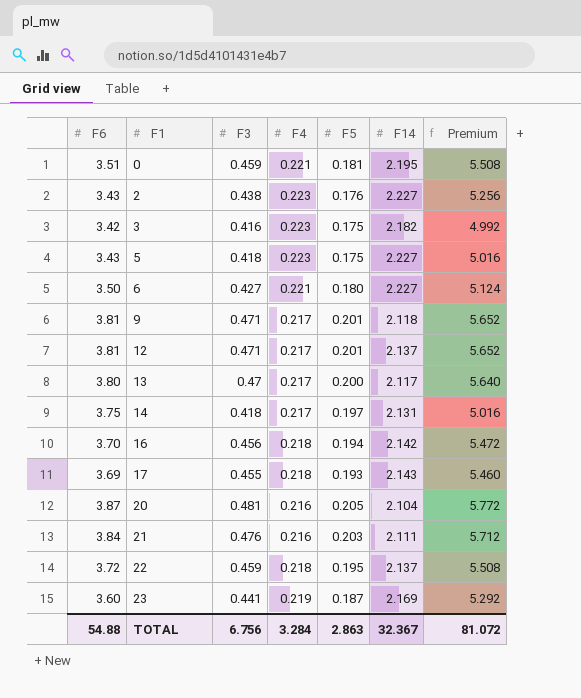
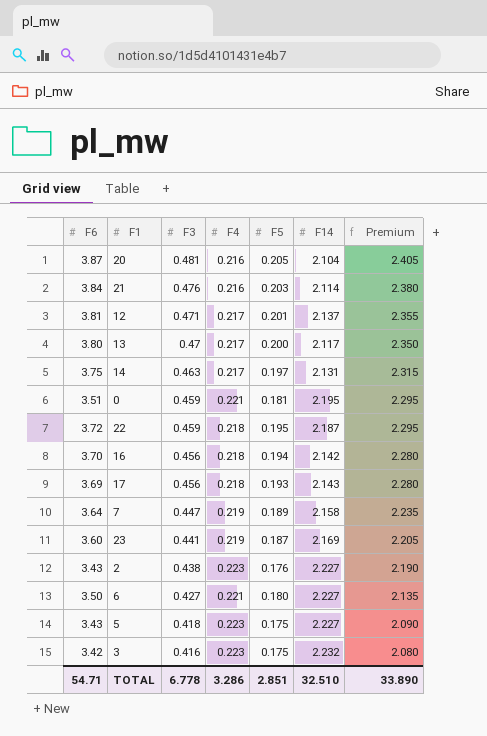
row order: F1 ascending -> F3 descending
column Premium | formula: [F3] * 12 -> [F3] * 5
row 9: 3.81 | 0.471 | 0.217 | 0.201 | 2.118 | 5.652 -> none
21 | F14: 2.111 -> 2.114
14 | F3: 0.418 -> 0.463
22 | F14: 2.137 -> 2.187
17 | F3: 0.455 -> 0.456
row 7: none -> 3.64 | 0.447 | 0.219 | 0.189 | 2.158 | 2.235
3 | F14: 2.182 -> 2.232
TOTAL | F6: 54.88 -> 54.71
TOTAL | F3: 6.756 -> 6.778
TOTAL | F4: 3.284 -> 3.286
TOTAL | F5: 2.863 -> 2.851
TOTAL | F14: 32.367 -> 32.510
TOTAL | Premium: 81.072 -> 33.890

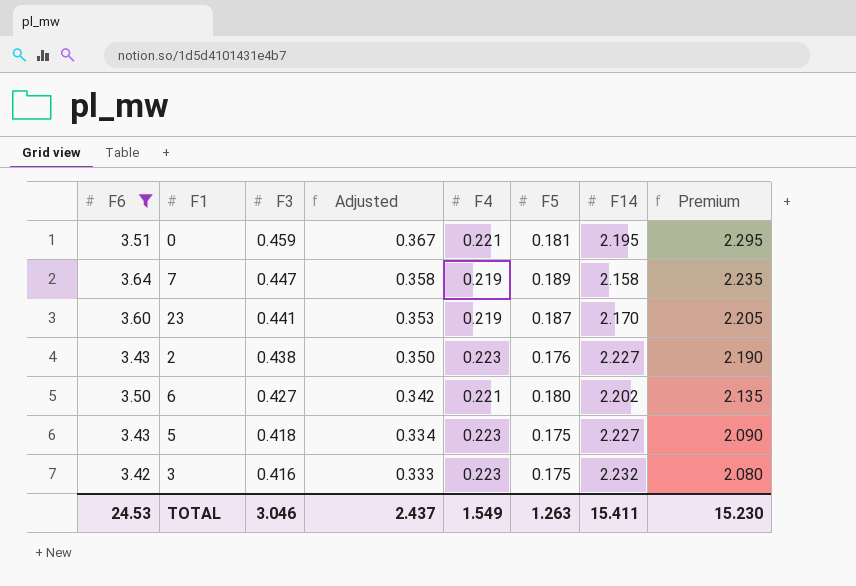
filter: none -> F6 <= 3.64
column Adjusted | formula: none -> [F3] * 0.8
23 | F14: 2.169 -> 2.170
6 | F14: 2.227 -> 2.202
TOTAL | F6: 54.71 -> 24.53
TOTAL | F3: 6.778 -> 3.046
TOTAL | F4: 3.286 -> 1.549
TOTAL | F5: 2.851 -> 1.263
TOTAL | F14: 32.510 -> 15.411
TOTAL | Premium: 33.890 -> 15.230

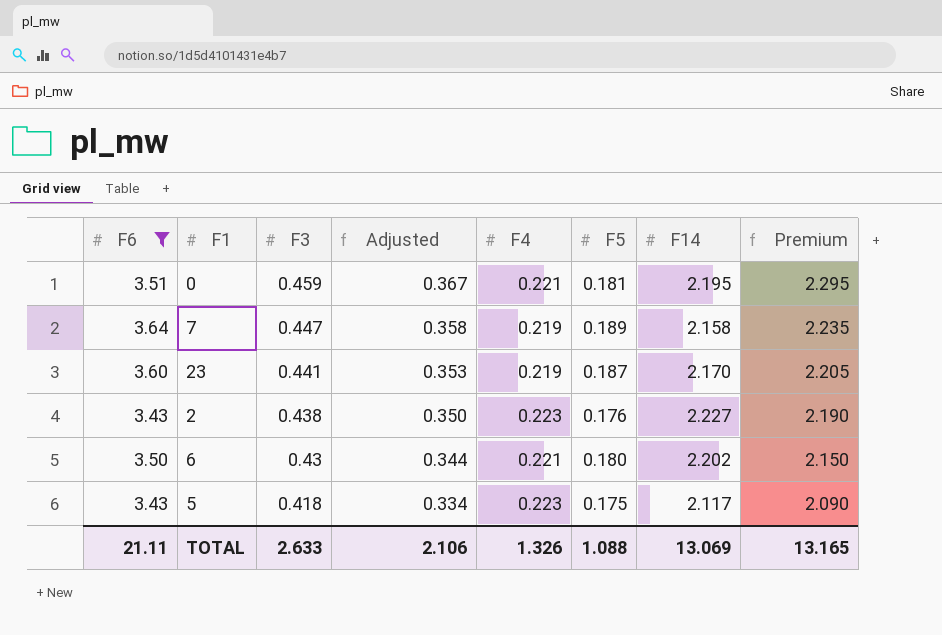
row 3: 3.42 | 0.416 | 0.333 | 0.223 | 0.175 | 2.232 | 2.080 -> none
6 | F3: 0.427 -> 0.43
6 | Adjusted: 0.342 -> 0.344
6 | Premium: 2.135 -> 2.150
5 | F14: 2.227 -> 2.117
TOTAL | F6: 24.53 -> 21.11
TOTAL | F3: 3.046 -> 2.633
TOTAL | Adjusted: 2.437 -> 2.106
TOTAL | F4: 1.549 -> 1.326
TOTAL | F5: 1.263 -> 1.088
TOTAL | F14: 15.411 -> 13.069
TOTAL | Premium: 15.230 -> 13.165

